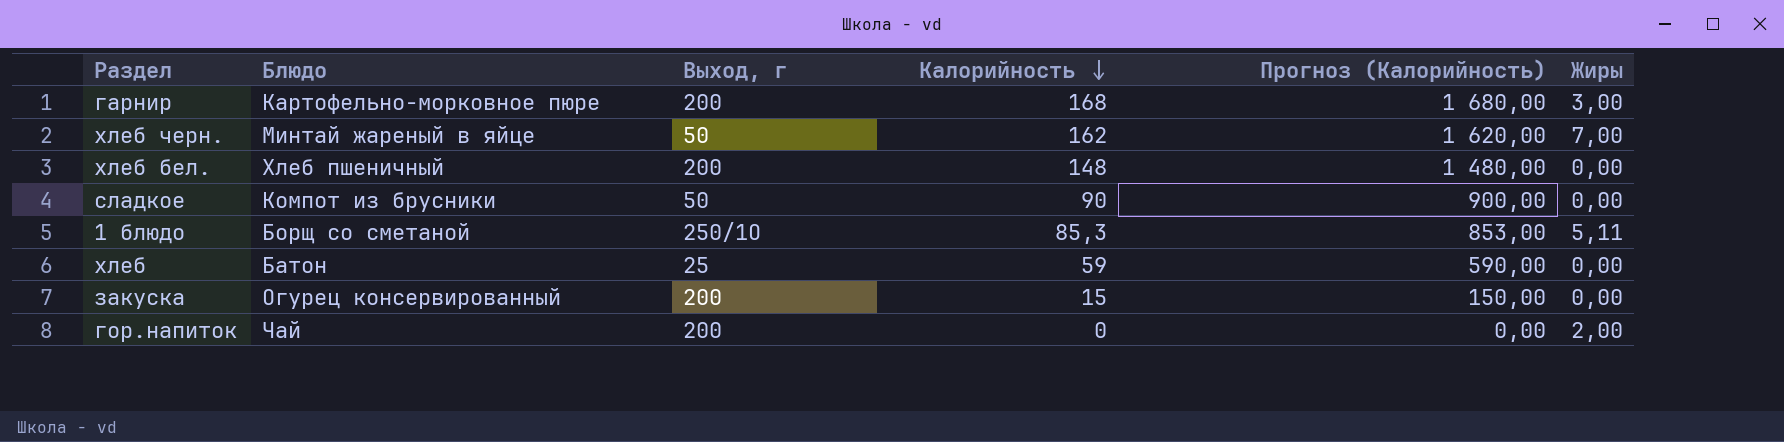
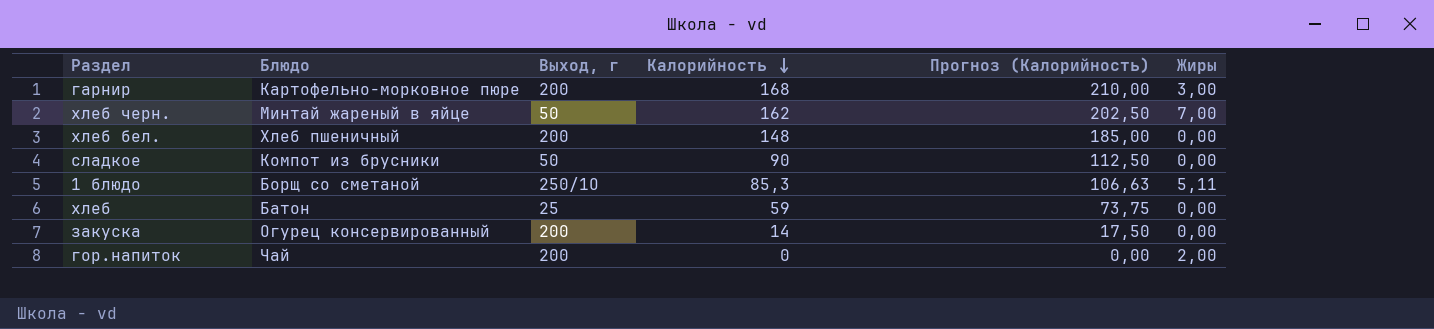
column Прогноз (Калорийность) | formula: [Калорийность] * 10 -> [Калорийность] * 1,25
закуска | Калорийность: 15 -> 14

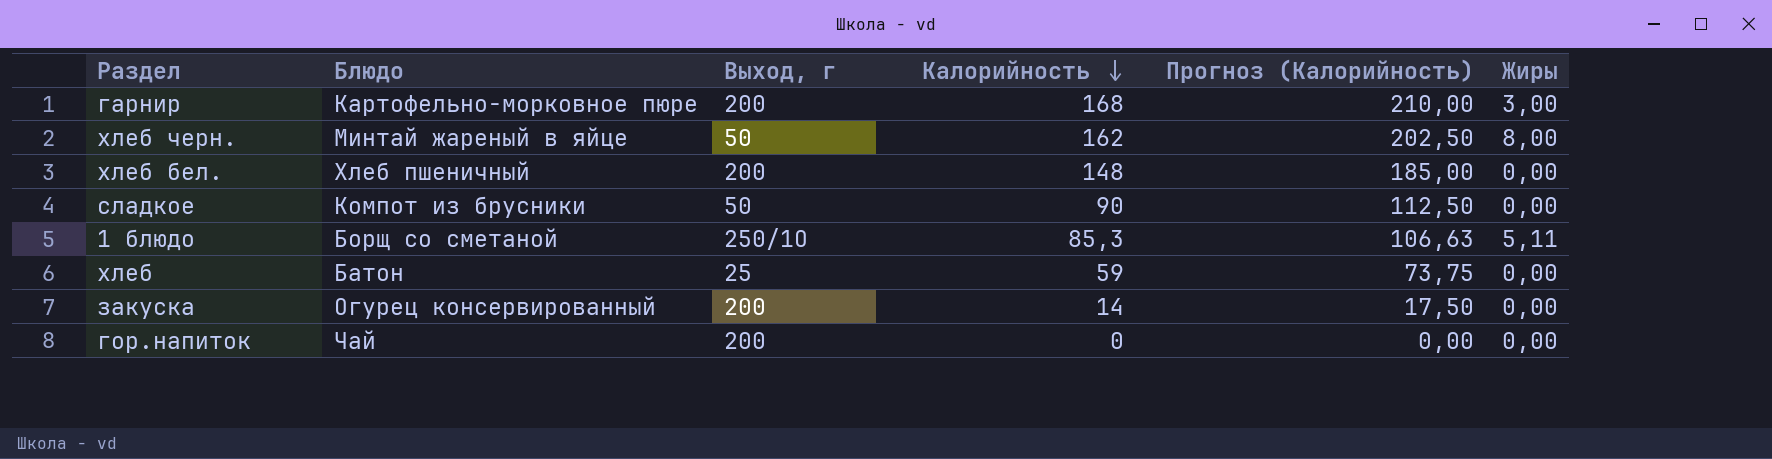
хлеб черн. | Жиры: 7,00 -> 8,00
гор.напиток | Жиры: 2,00 -> 0,00

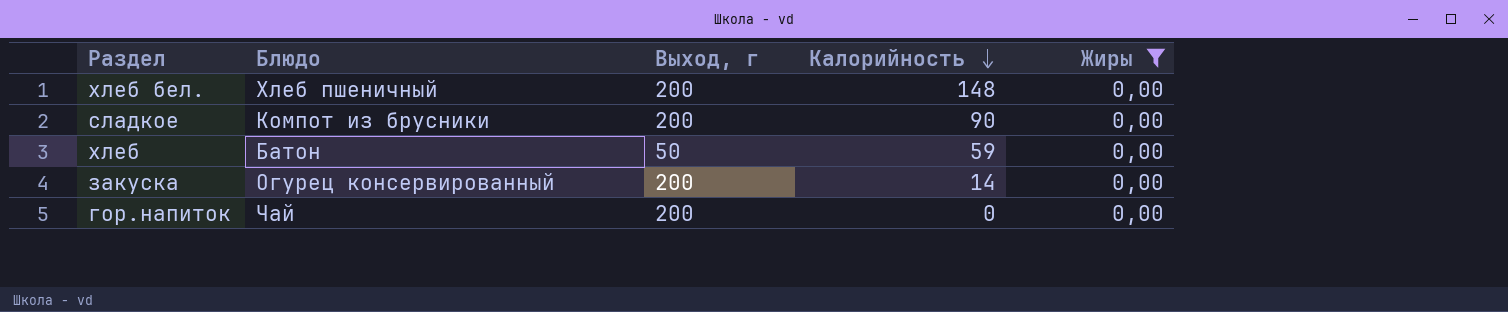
filter: none -> Жиры = 0,00
column Прогноз (Калорийность) | formula: [Калорийность] * 1,25 -> none
сладкое | Выход, г: 50 -> 200
хлеб | Выход, г: 25 -> 50

